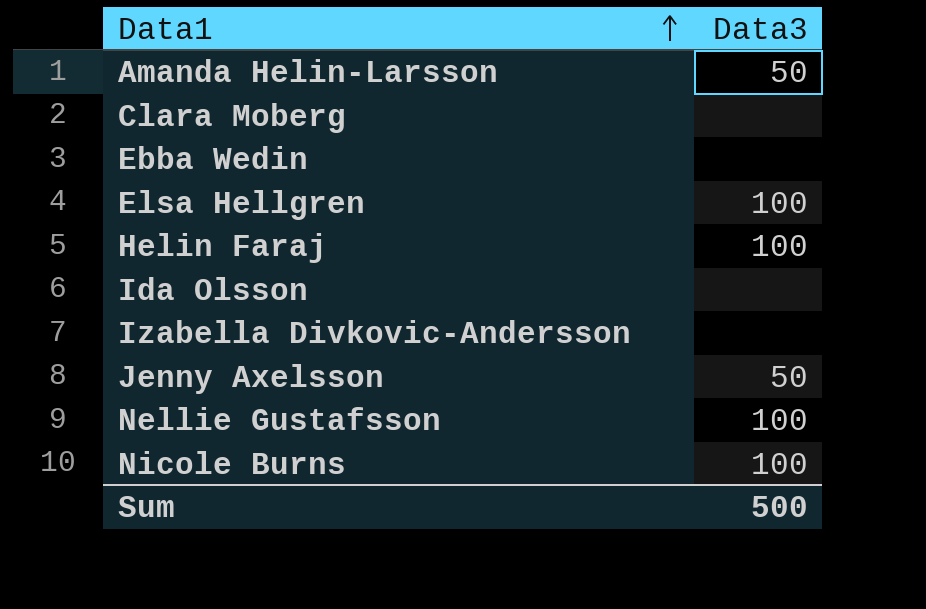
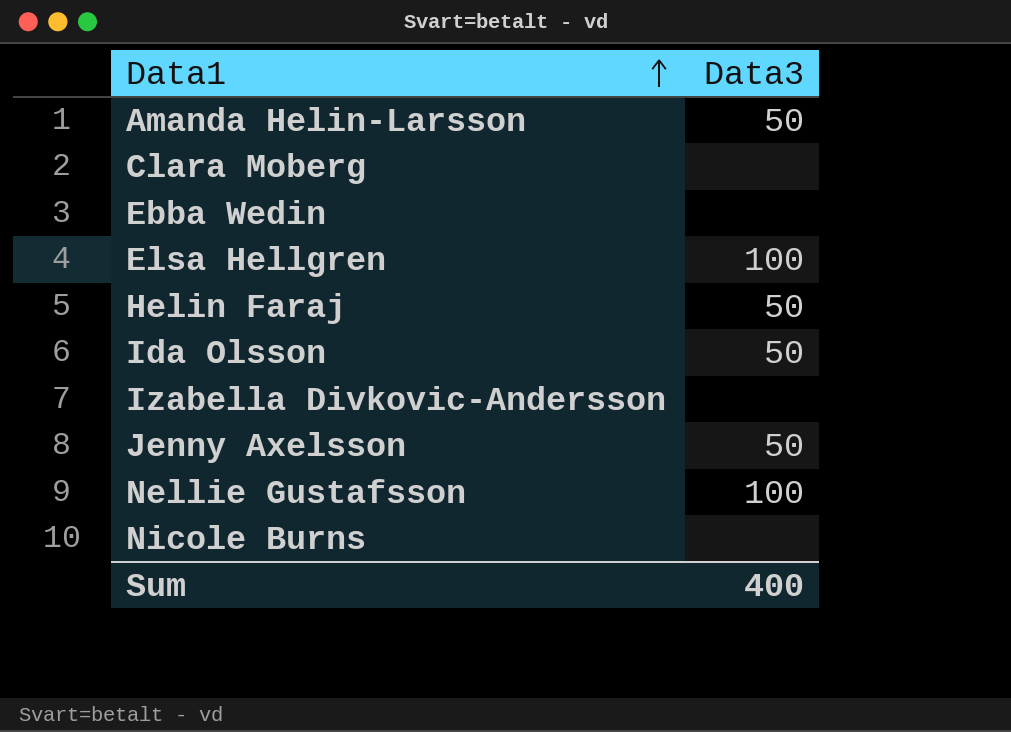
Helin Faraj | Data3: 100 -> 50
Ida Olsson | Data3: none -> 50
Nicole Burns | Data3: 100 -> none
Sum | Data3: 500 -> 400

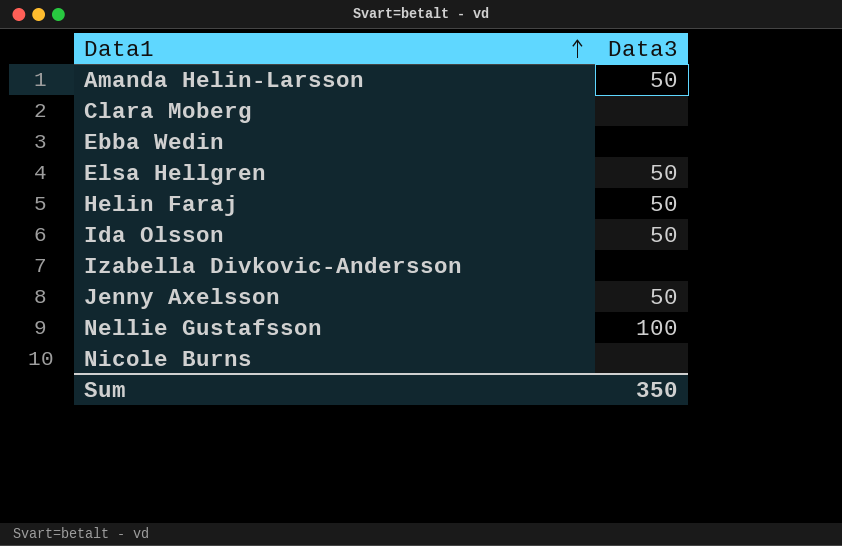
Elsa Hellgren | Data3: 100 -> 50
Sum | Data3: 400 -> 350

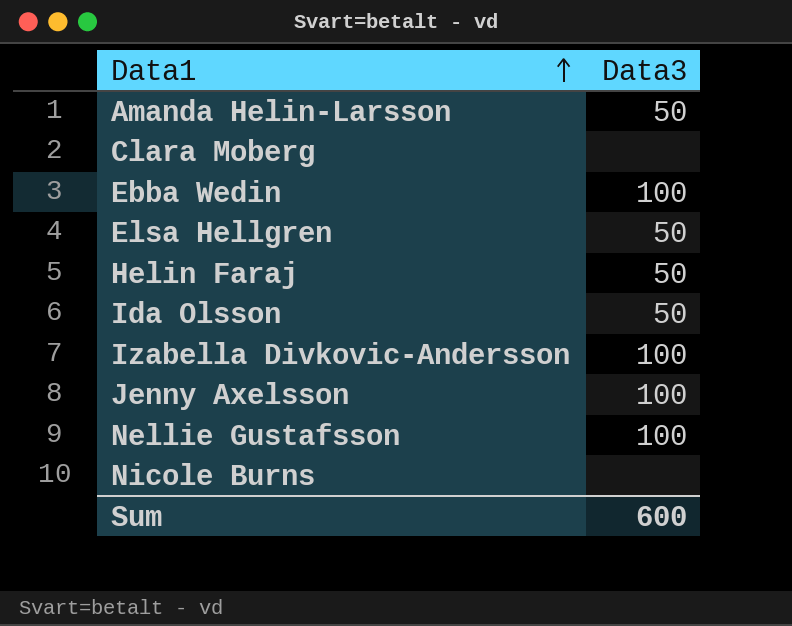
Ebba Wedin | Data3: none -> 100
Izabella Divkovic-Andersson | Data3: none -> 100
Jenny Axelsson | Data3: 50 -> 100
Sum | Data3: 350 -> 600

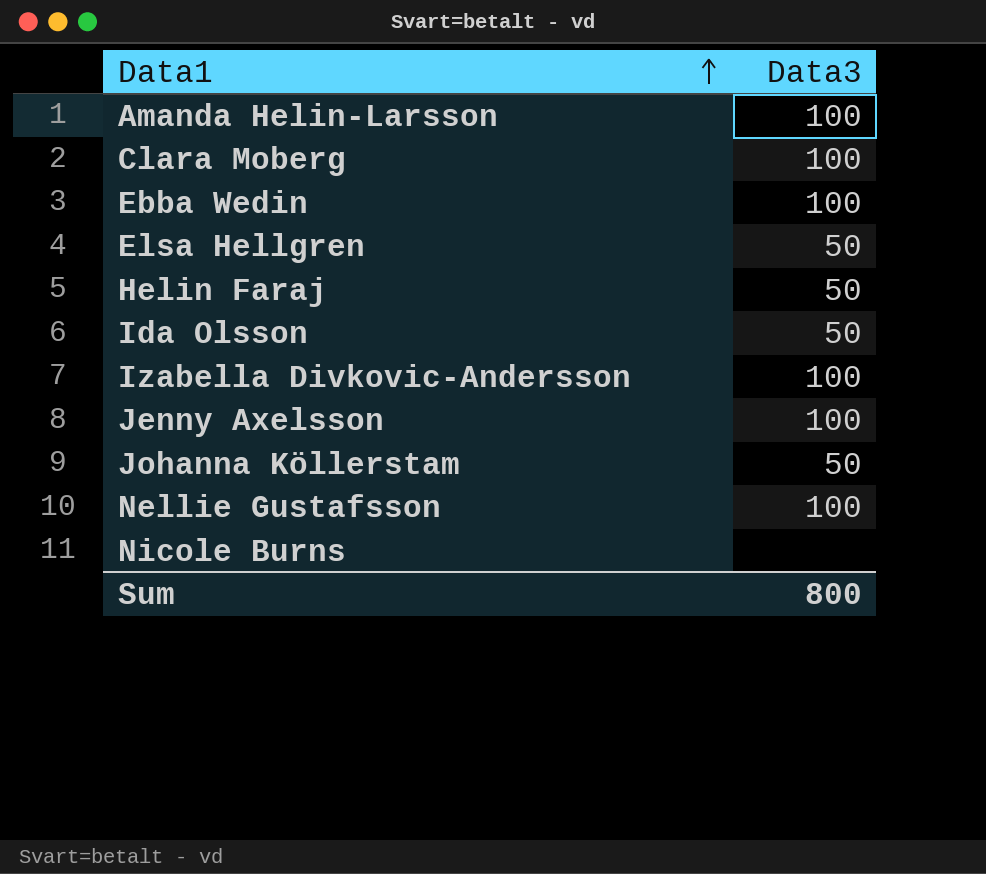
Amanda Helin-Larsson | Data3: 50 -> 100
Clara Moberg | Data3: none -> 100
row Johanna Köllerstam: none -> 50
Sum | Data3: 600 -> 800

